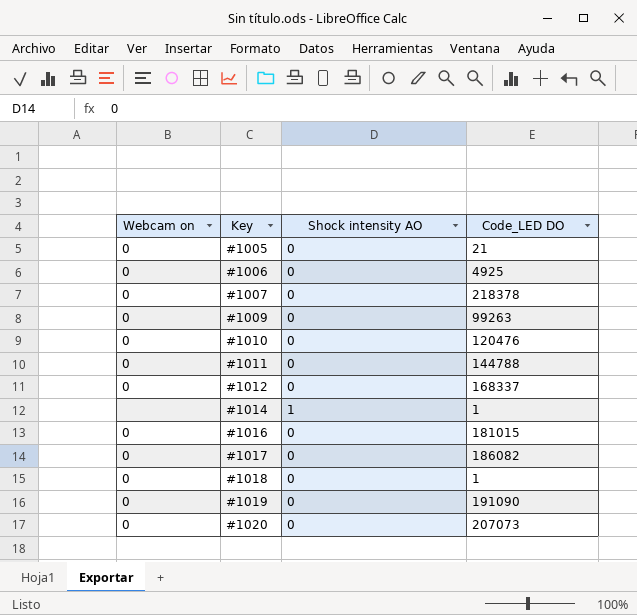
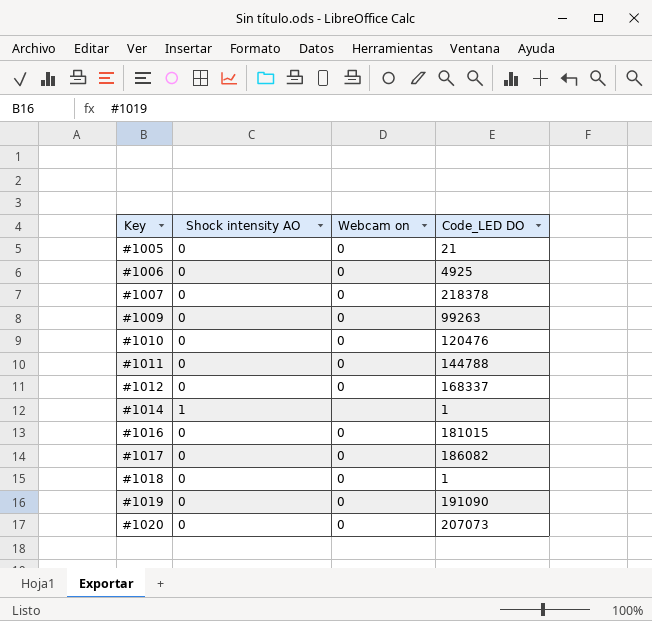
column Webcam on | position: 1 -> 3

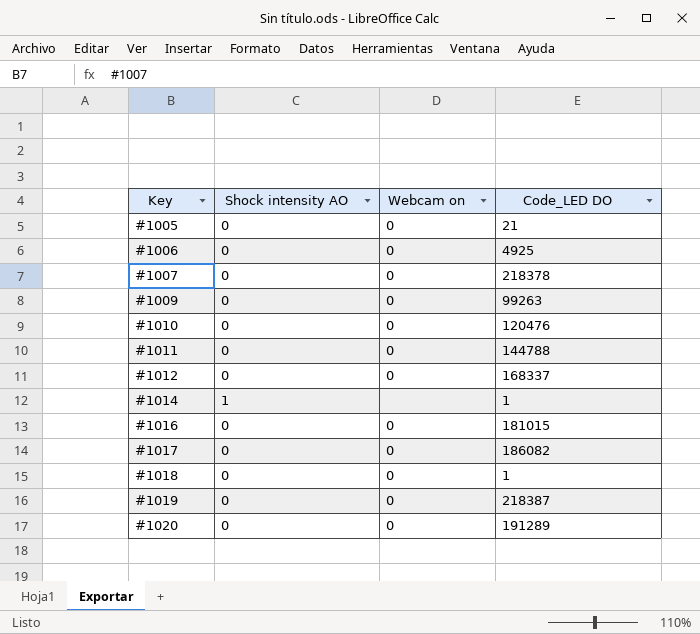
#1019 | Code_LED DO: 191090 -> 218387
#1020 | Code_LED DO: 207073 -> 191289

